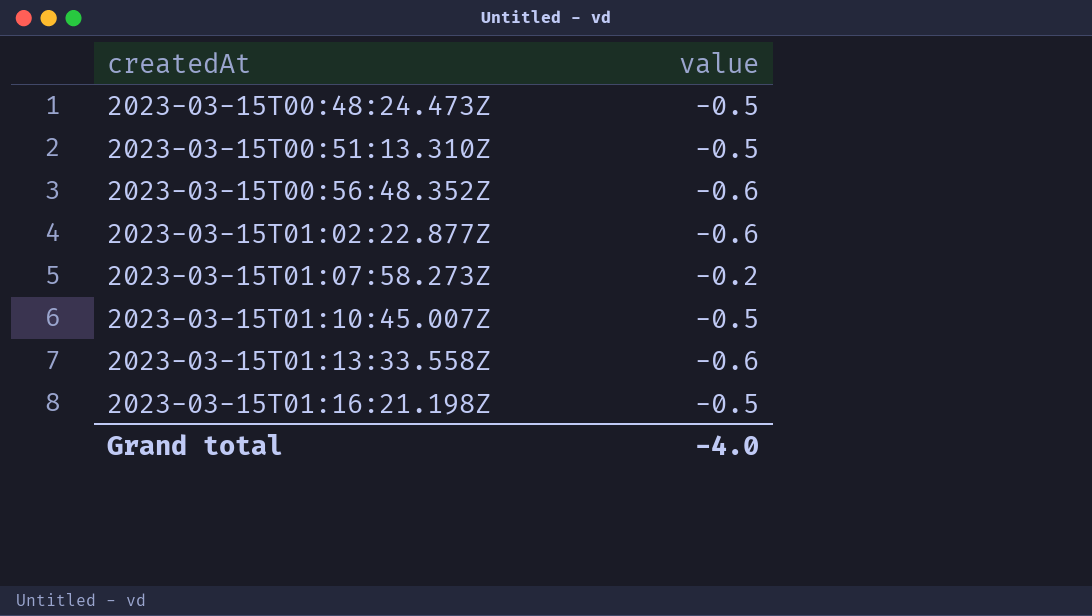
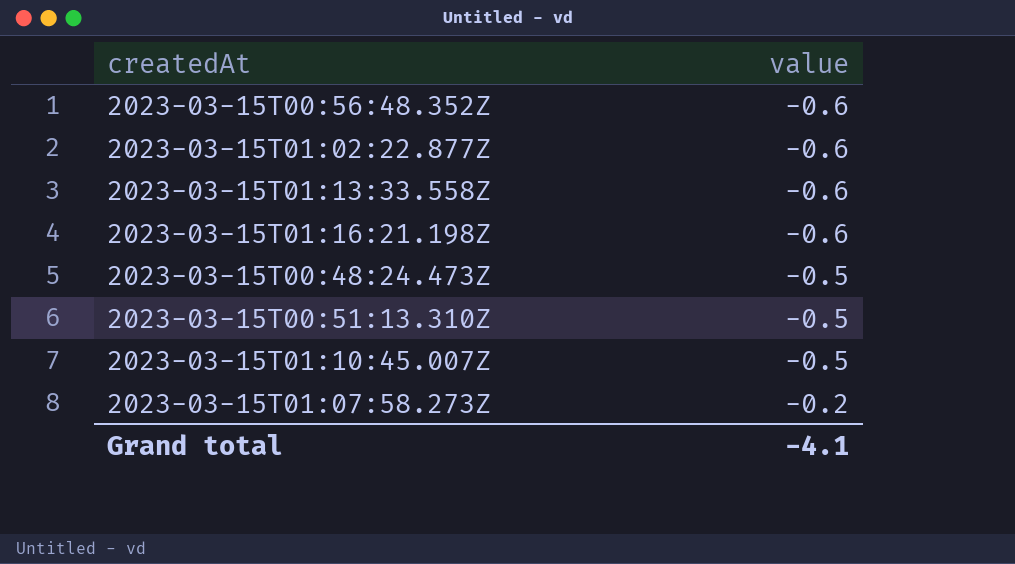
row order: createdAt ascending -> value ascending
2023-03-15T01:16:21.198Z | value: -0.5 -> -0.6
Grand total | value: -4.0 -> -4.1

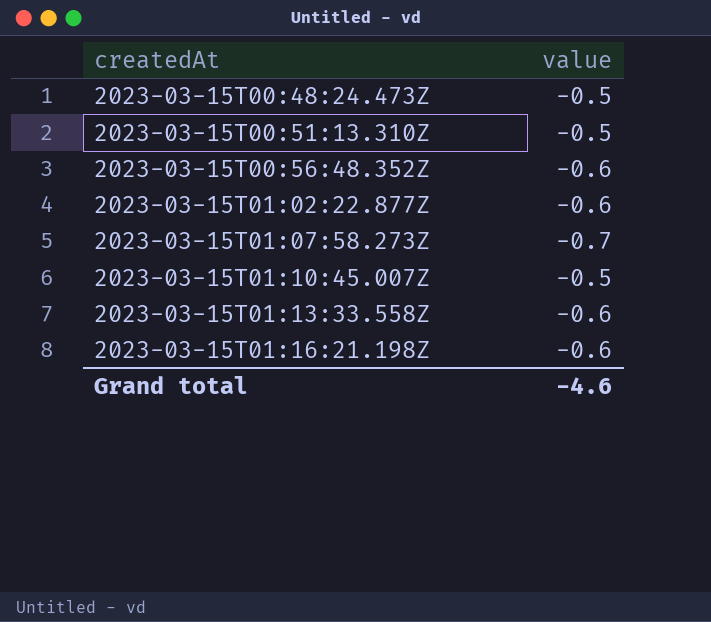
row order: value ascending -> createdAt ascending
2023-03-15T01:07:58.273Z | value: -0.2 -> -0.7
Grand total | value: -4.1 -> -4.6

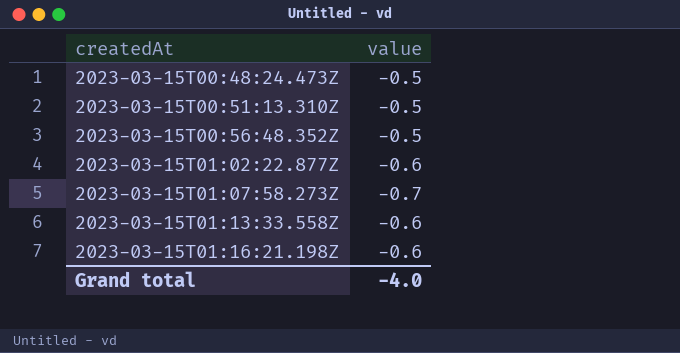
row 2023-03-15T01:10:45.007Z: -0.5 -> none
2023-03-15T00:56:48.352Z | value: -0.6 -> -0.5
Grand total | value: -4.6 -> -4.0

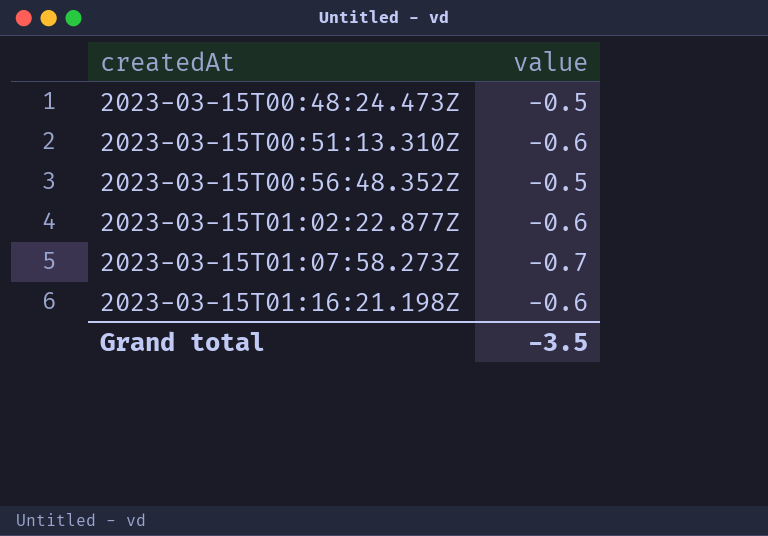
row 2023-03-15T01:13:33.558Z: -0.6 -> none
2023-03-15T00:51:13.310Z | value: -0.5 -> -0.6
Grand total | value: -4.0 -> -3.5

